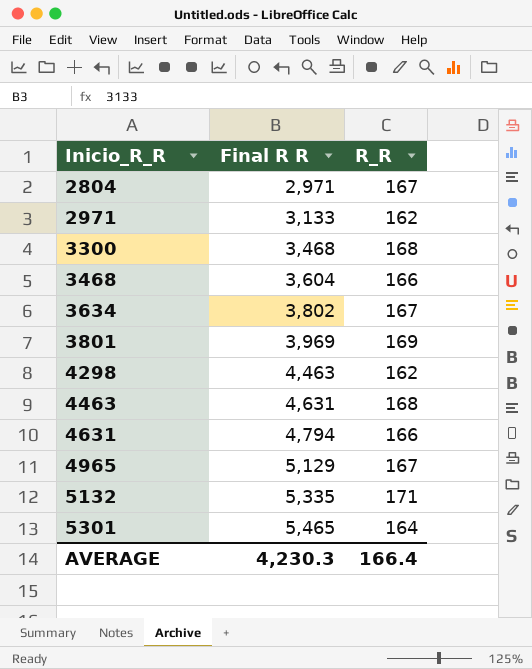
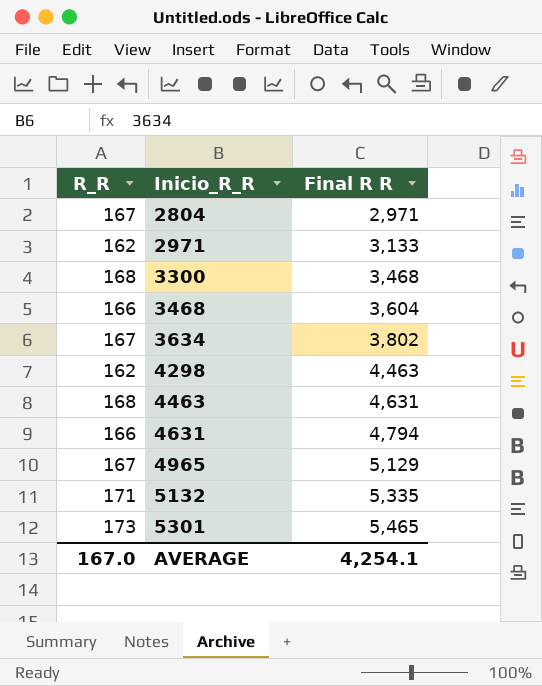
column R_R | position: 3 -> 1
row 3801: 3,969 | 169 -> none
5301 | R_R: 164 -> 173
AVERAGE | R_R: 166.4 -> 167.0
AVERAGE | Final R R: 4,230.3 -> 4,254.1

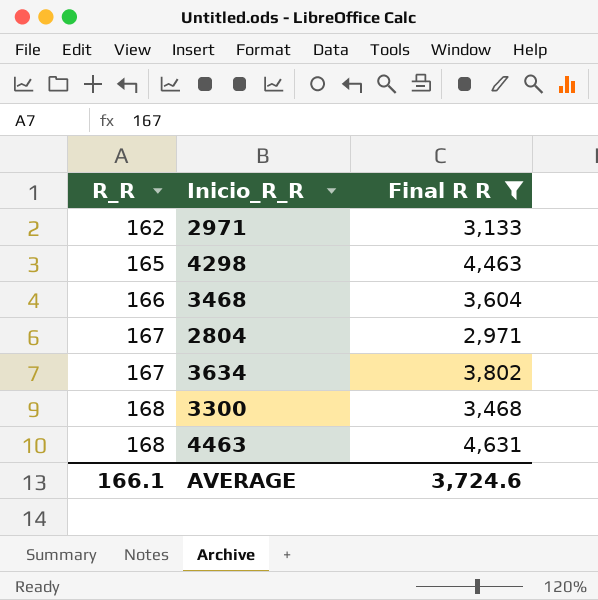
filter: none -> Final R R <= 4,631
row order: Inicio_R_R ascending -> R_R ascending
4298 | R_R: 162 -> 165
AVERAGE | R_R: 167.0 -> 166.1
AVERAGE | Final R R: 4,254.1 -> 3,724.6

